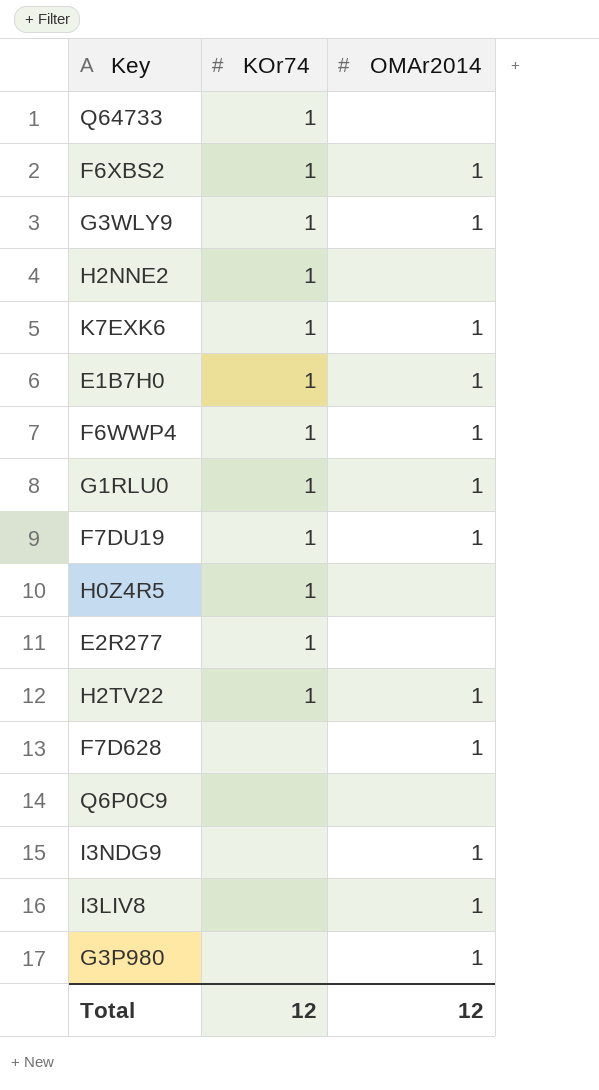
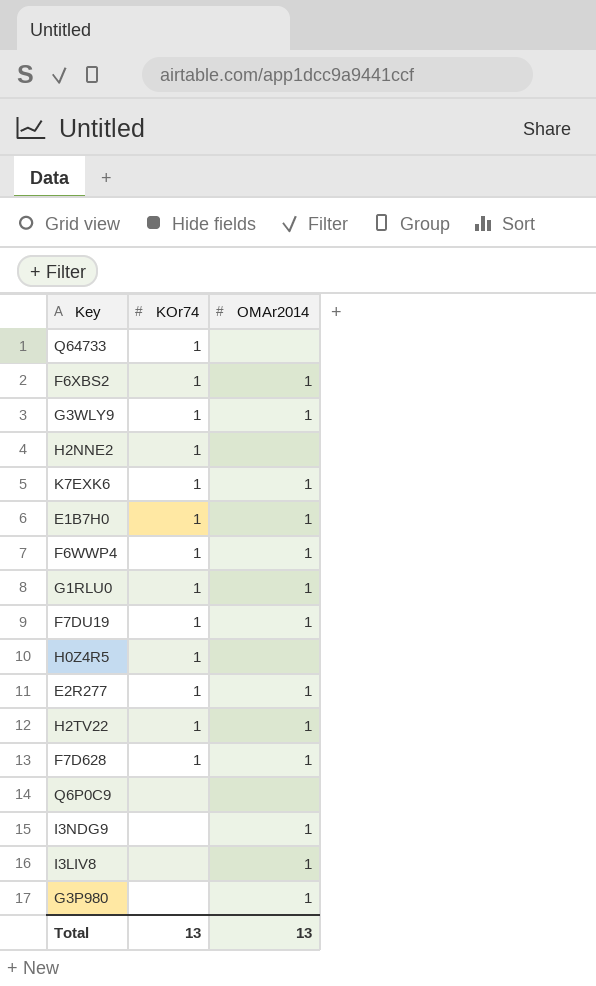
E2R277 | OMAr2014: none -> 1
F7D628 | KOr74: none -> 1
Total | KOr74: 12 -> 13
Total | OMAr2014: 12 -> 13

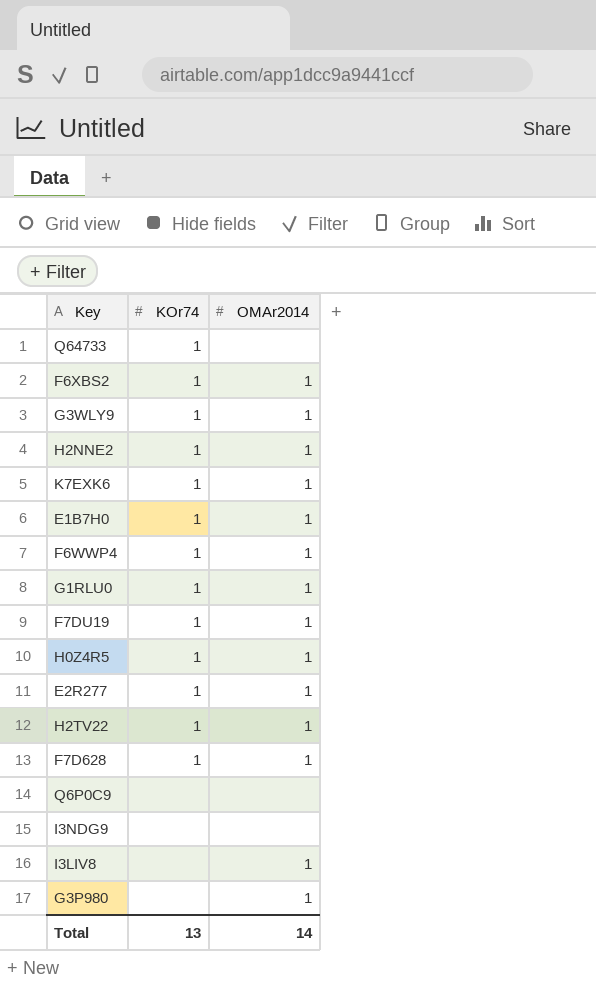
H2NNE2 | OMAr2014: none -> 1
H0Z4R5 | OMAr2014: none -> 1
I3NDG9 | OMAr2014: 1 -> none
Total | OMAr2014: 13 -> 14

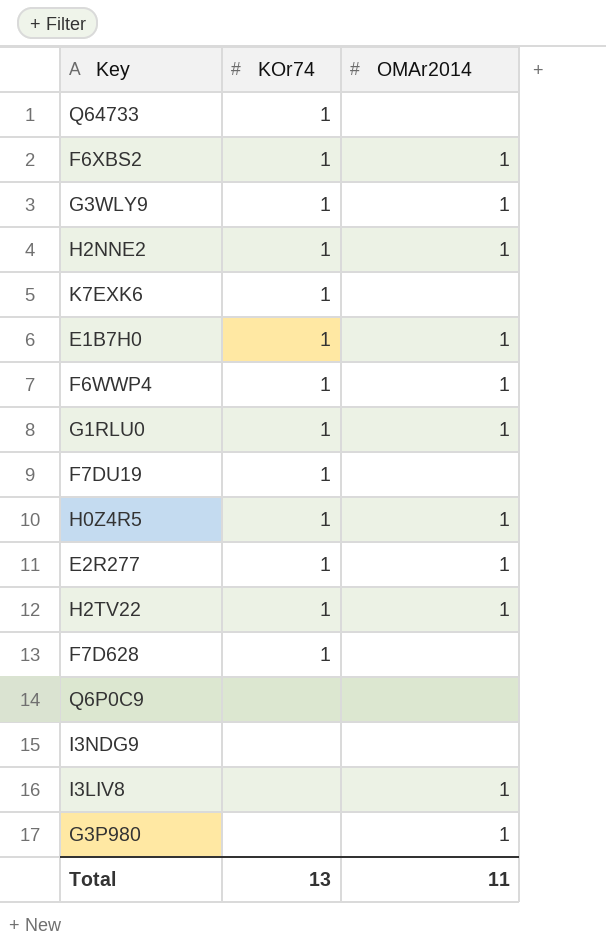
K7EXK6 | OMAr2014: 1 -> none
F7DU19 | OMAr2014: 1 -> none
F7D628 | OMAr2014: 1 -> none
Total | OMAr2014: 14 -> 11

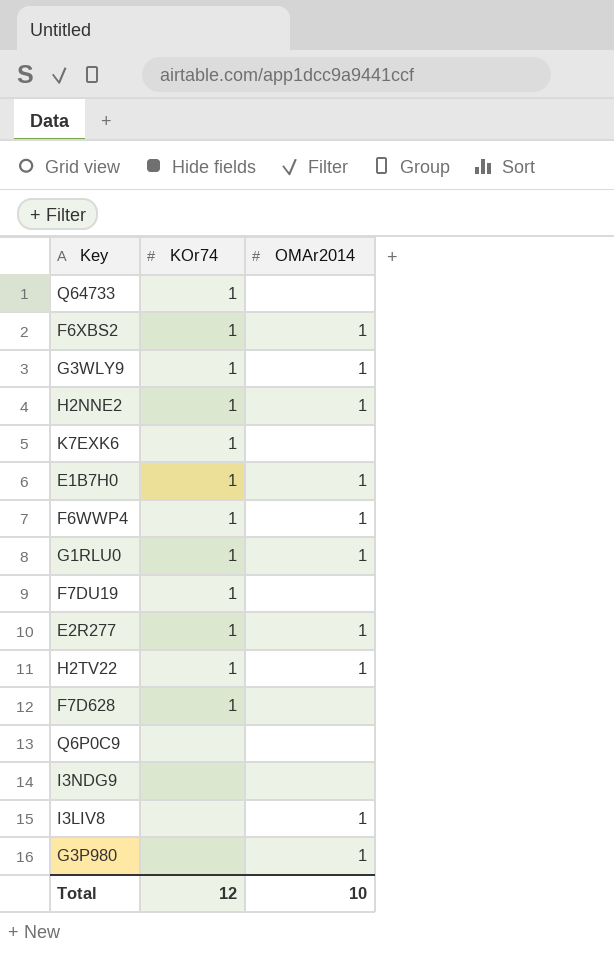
row H0Z4R5: 1 | 1 -> none
Total | KOr74: 13 -> 12
Total | OMAr2014: 11 -> 10

